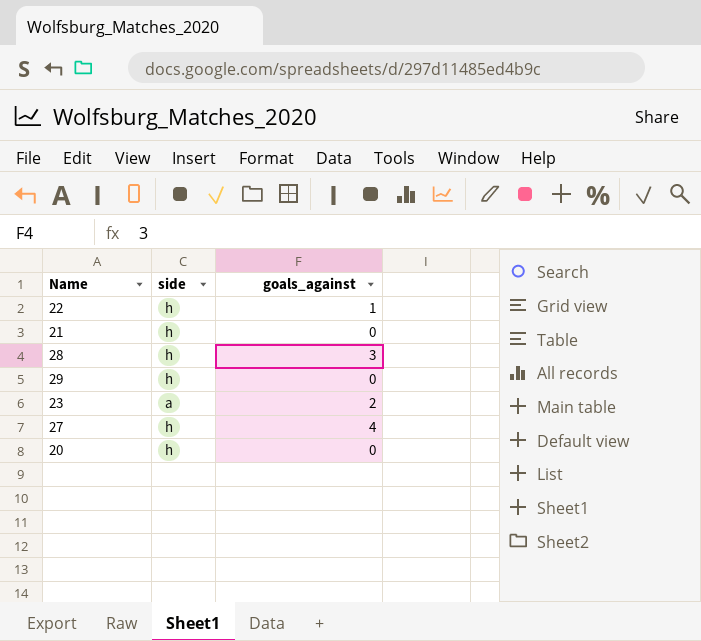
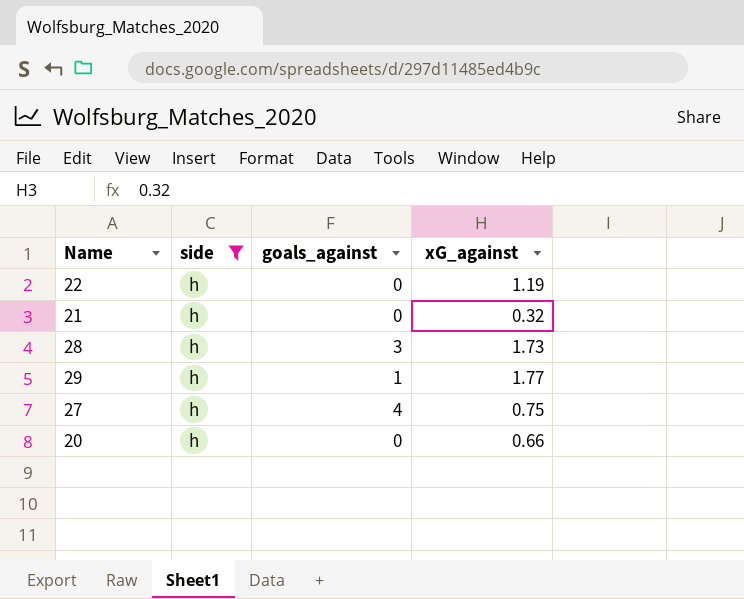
filter: none -> side = h
column xG_against | position: none -> 4
22 | goals_against: 1 -> 0
29 | goals_against: 0 -> 1

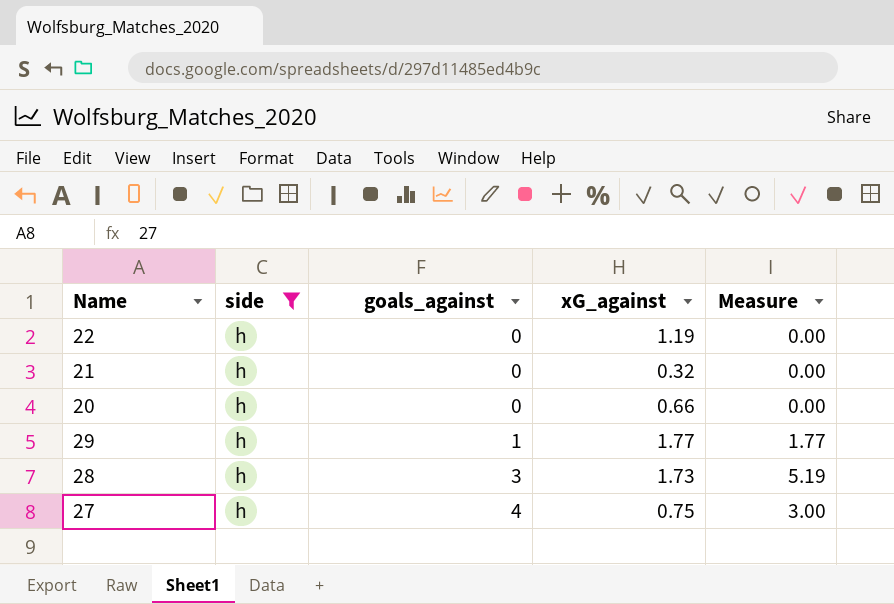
row order: none -> goals_against ascending
column Measure | formula: none -> [goals_against] * [xG_against]

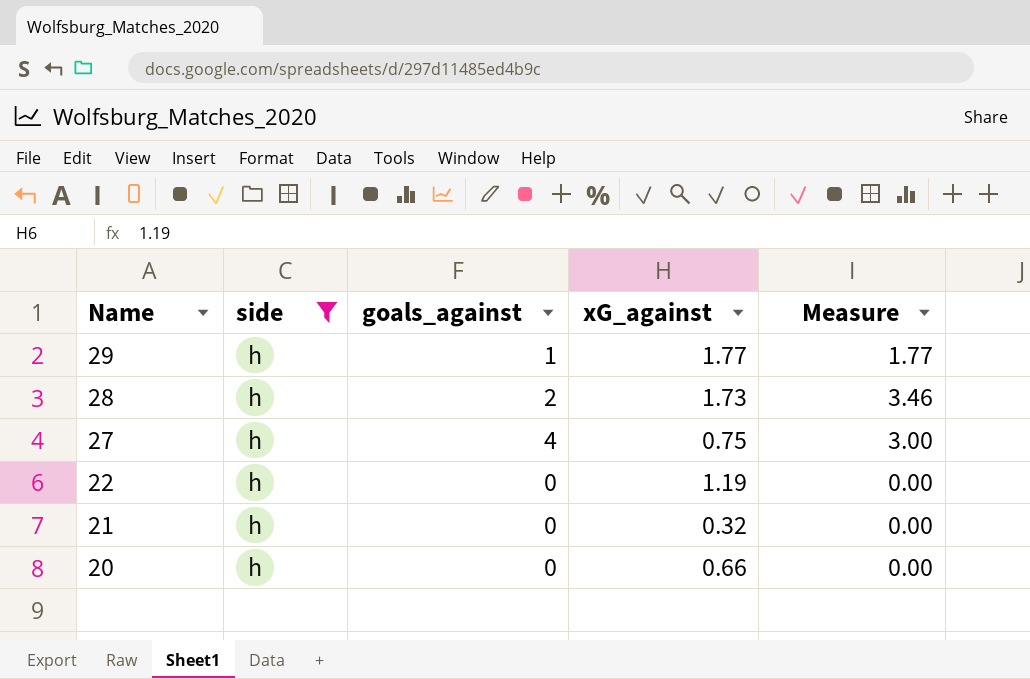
row order: goals_against ascending -> Name descending
28 | goals_against: 3 -> 2
28 | Measure: 5.19 -> 3.46

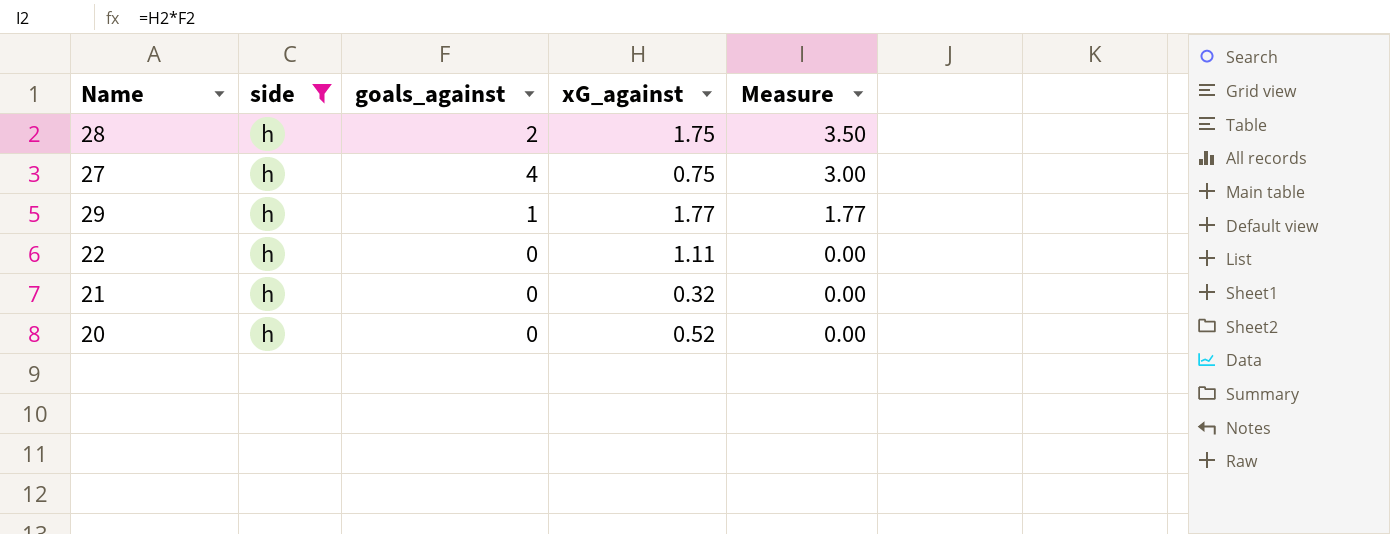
row order: Name descending -> Measure descending
28 | xG_against: 1.73 -> 1.75
28 | Measure: 3.46 -> 3.50
22 | xG_against: 1.19 -> 1.11
20 | xG_against: 0.66 -> 0.52

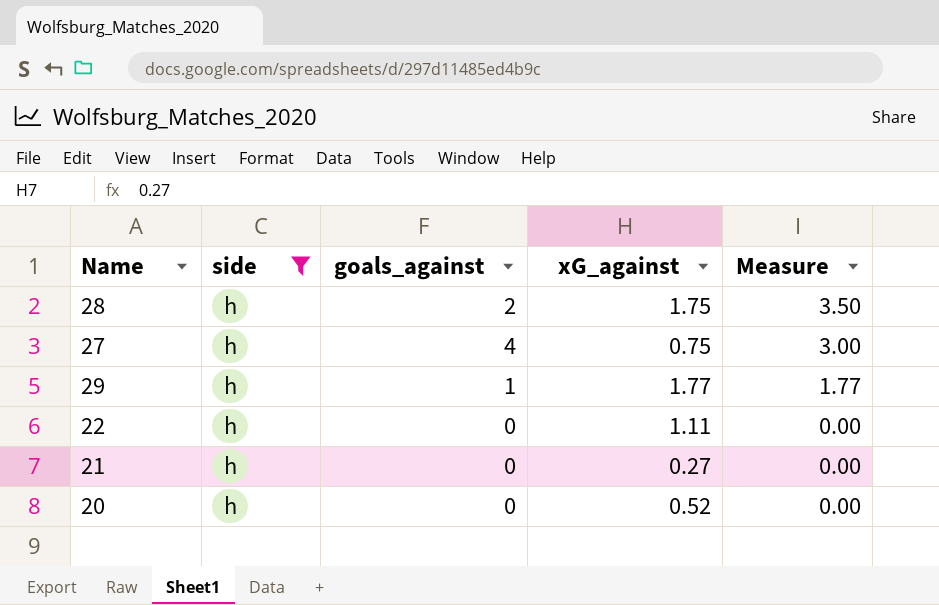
21 | xG_against: 0.32 -> 0.27

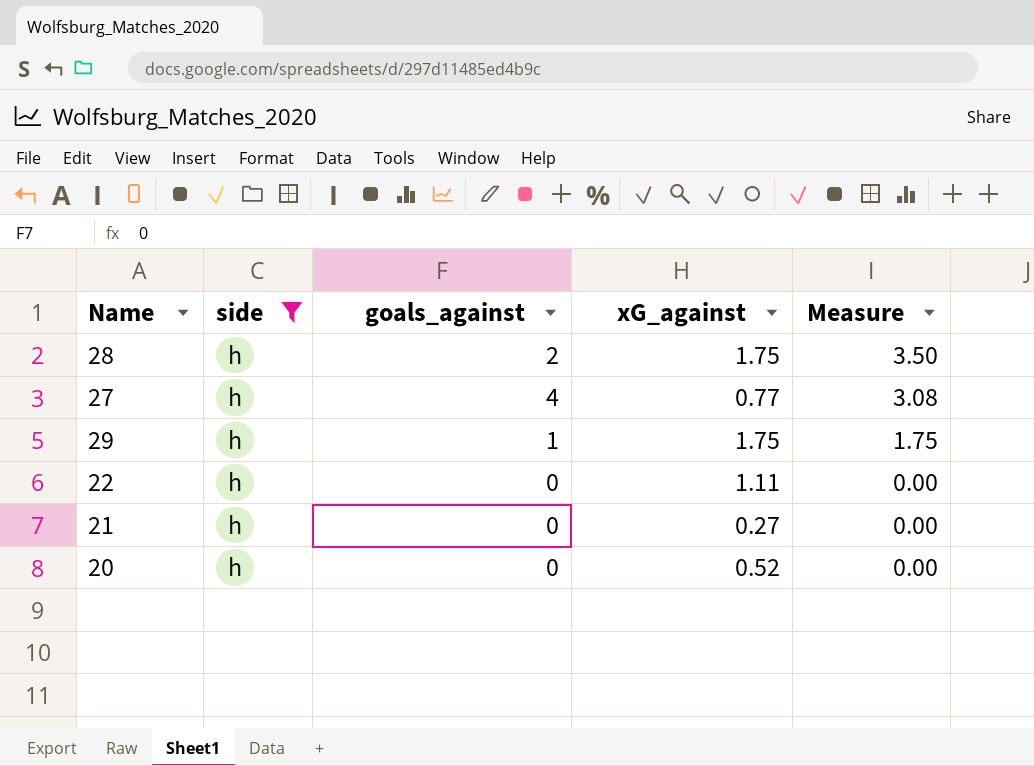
27 | xG_against: 0.75 -> 0.77
27 | Measure: 3.00 -> 3.08
29 | xG_against: 1.77 -> 1.75
29 | Measure: 1.77 -> 1.75

